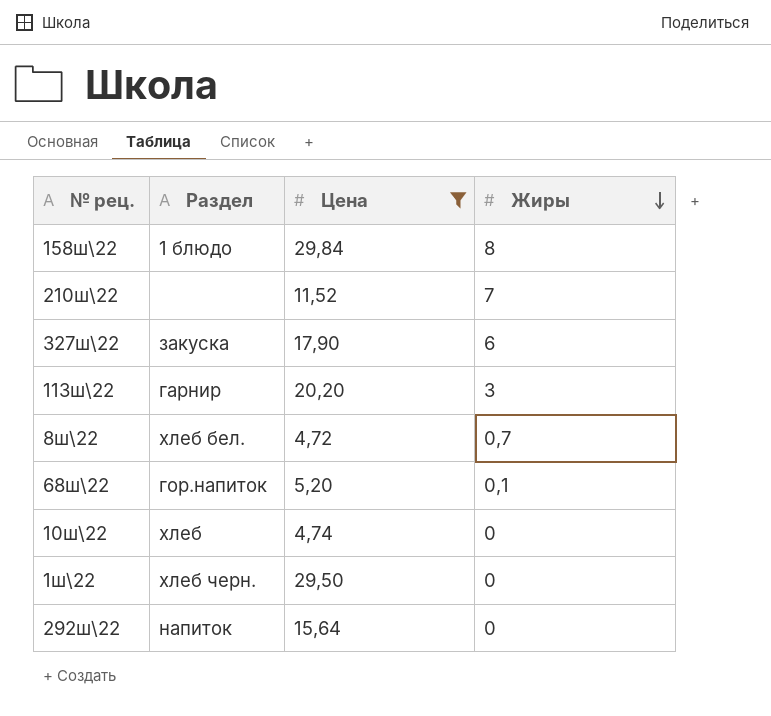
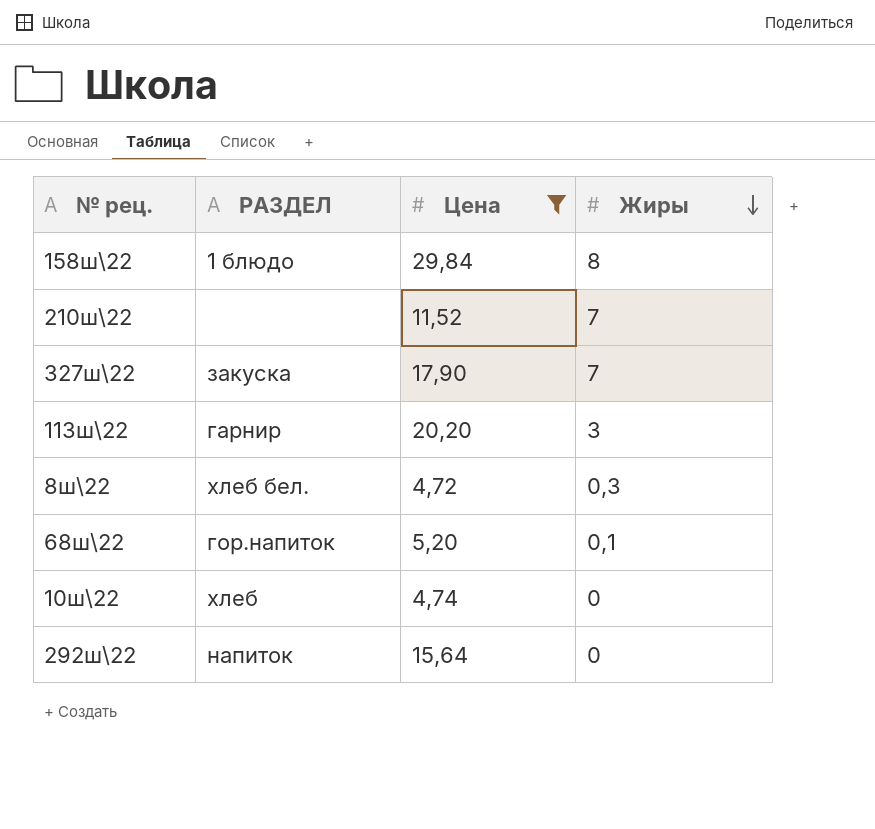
column name: Раздел -> РАЗДЕЛ
row 1ш\22: хлеб черн. | 29,50 | 0 -> none
327ш\22 | Жиры: 6 -> 7
8ш\22 | Жиры: 0,7 -> 0,3

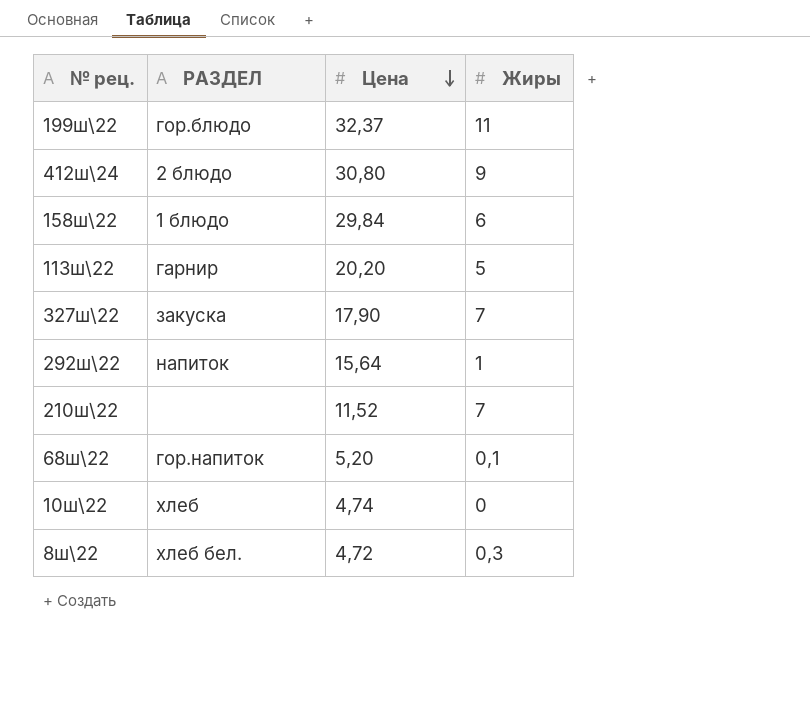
filter: Цена <= 29,84 -> none
row order: Жиры descending -> Цена descending
158ш\22 | Жиры: 8 -> 6
113ш\22 | Жиры: 3 -> 5
292ш\22 | Жиры: 0 -> 1

